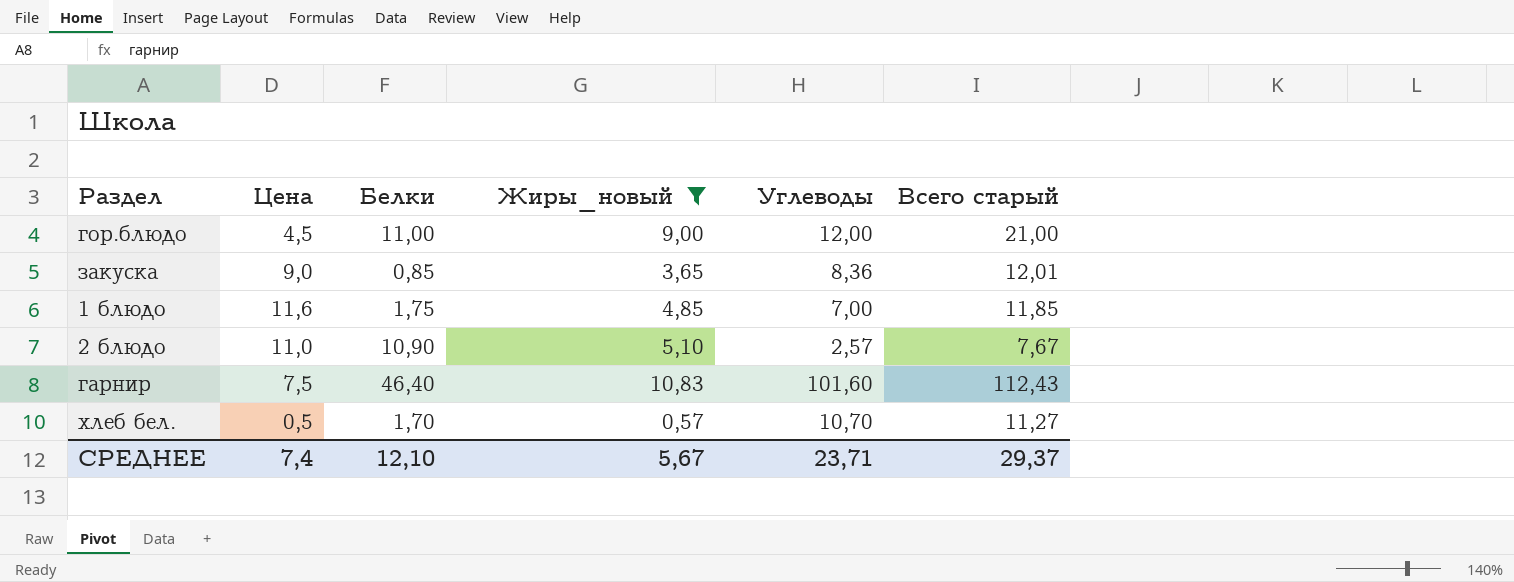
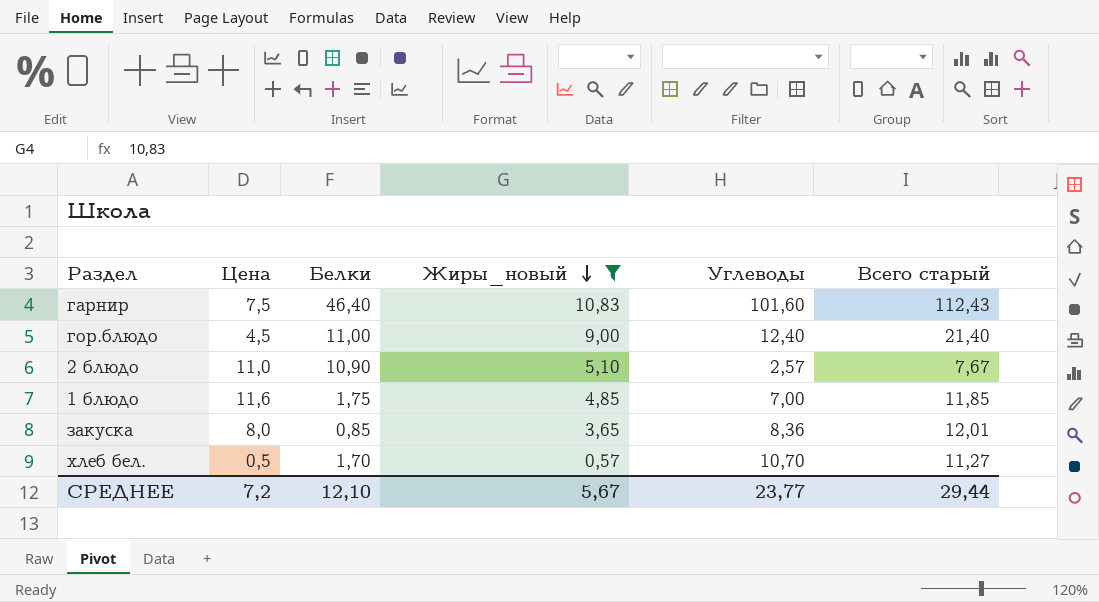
row order: none -> Жиры_новый descending
гор.блюдо | Углеводы: 12,00 -> 12,40
гор.блюдо | Всего старый: 21,00 -> 21,40
закуска | Цена: 9,0 -> 8,0
СРЕДНЕЕ | Цена: 7,4 -> 7,2
СРЕДНЕЕ | Углеводы: 23,71 -> 23,77
СРЕДНЕЕ | Всего старый: 29,37 -> 29,44

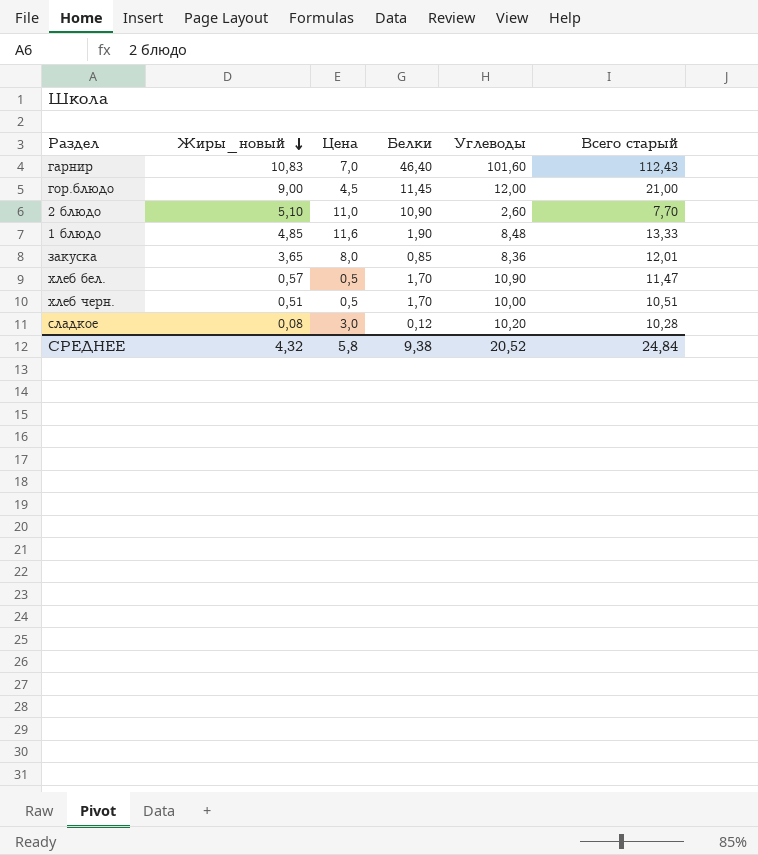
filter: Жиры_новый >= 0,57 -> none
column Жиры_новый | position: 4 -> 2
гарнир | Цена: 7,5 -> 7,0
гор.блюдо | Белки: 11,00 -> 11,45
гор.блюдо | Углеводы: 12,40 -> 12,00
гор.блюдо | Всего старый: 21,40 -> 21,00
2 блюдо | Углеводы: 2,57 -> 2,60
2 блюдо | Всего старый: 7,67 -> 7,70
1 блюдо | Белки: 1,75 -> 1,90
1 блюдо | Углеводы: 7,00 -> 8,48
1 блюдо | Всего старый: 11,85 -> 13,33
хлеб бел. | Углеводы: 10,70 -> 10,90
хлеб бел. | Всего старый: 11,27 -> 11,47
СРЕДНЕЕ | Жиры_новый: 5,67 -> 4,32
СРЕДНЕЕ | Цена: 7,2 -> 5,8
СРЕДНЕЕ | Белки: 12,10 -> 9,38
СРЕДНЕЕ | Углеводы: 23,77 -> 20,52
СРЕДНЕЕ | Всего старый: 29,44 -> 24,84

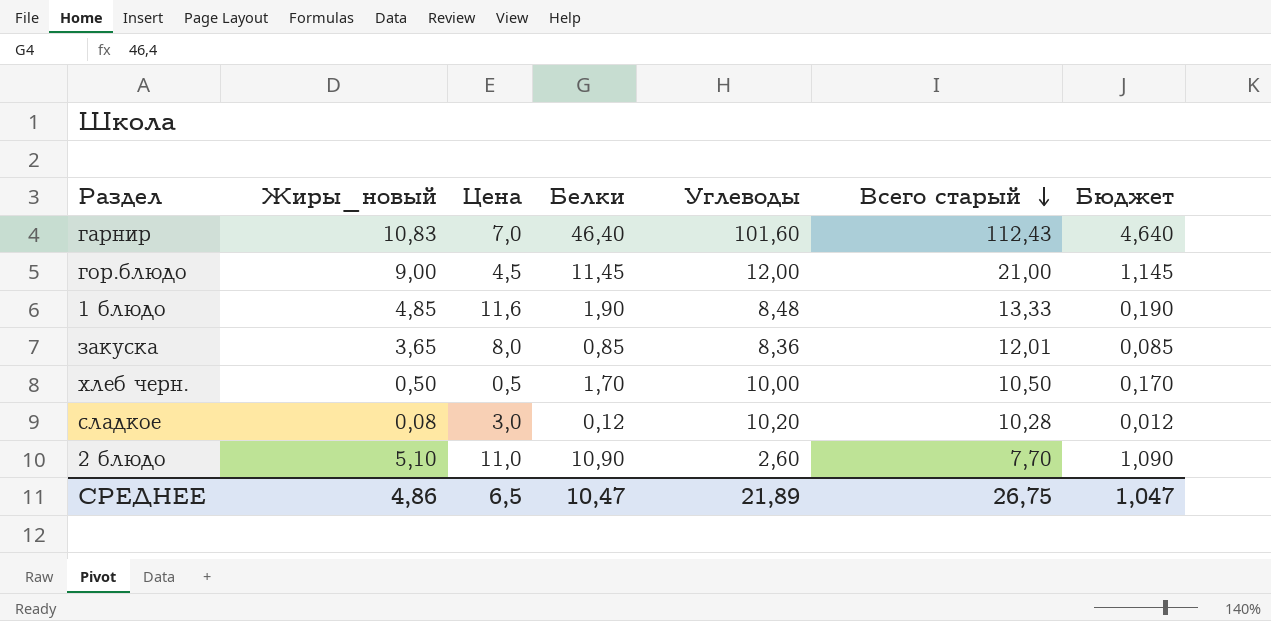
row order: Жиры_новый descending -> Всего старый descending
column Бюджет | formula: none -> [Белки] * 0,1
row хлеб бел.: 0,57 | 0,5 | 1,70 | 10,90 | 11,47 -> none
хлеб черн. | Жиры_новый: 0,51 -> 0,50
хлеб черн. | Всего старый: 10,51 -> 10,50
СРЕДНЕЕ | Жиры_новый: 4,32 -> 4,86
СРЕДНЕЕ | Цена: 5,8 -> 6,5
СРЕДНЕЕ | Белки: 9,38 -> 10,47
СРЕДНЕЕ | Углеводы: 20,52 -> 21,89
СРЕДНЕЕ | Всего старый: 24,84 -> 26,75

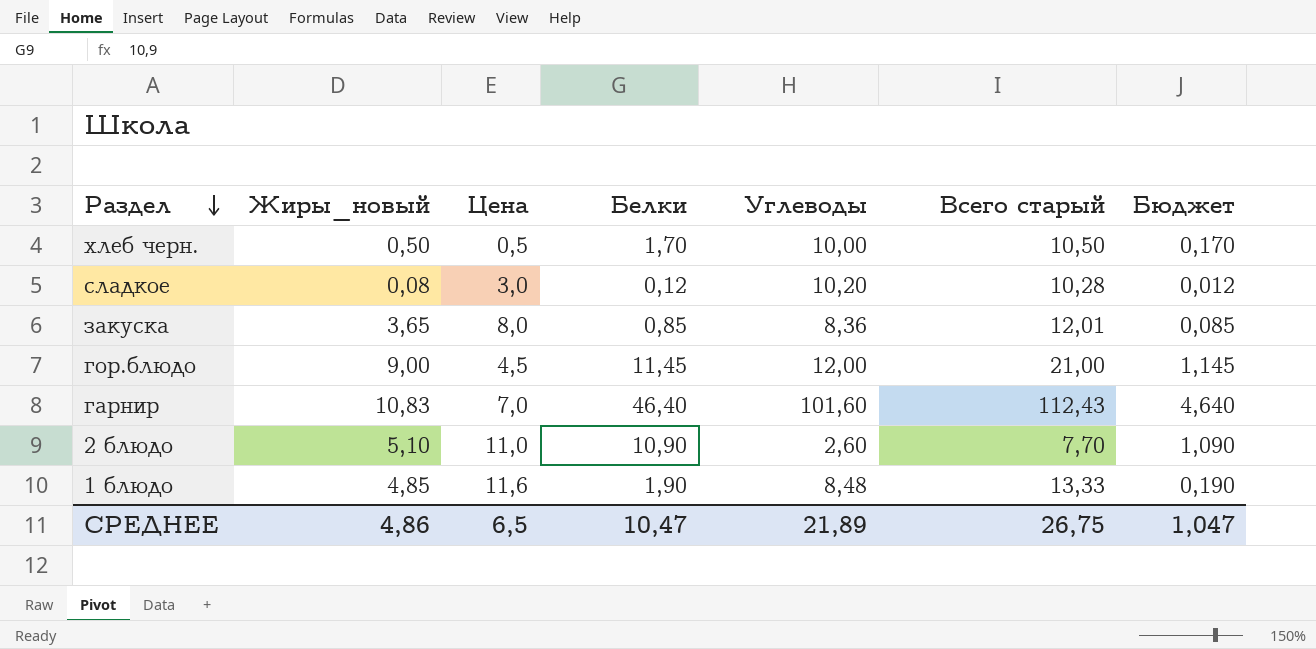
row order: Всего старый descending -> Раздел descending

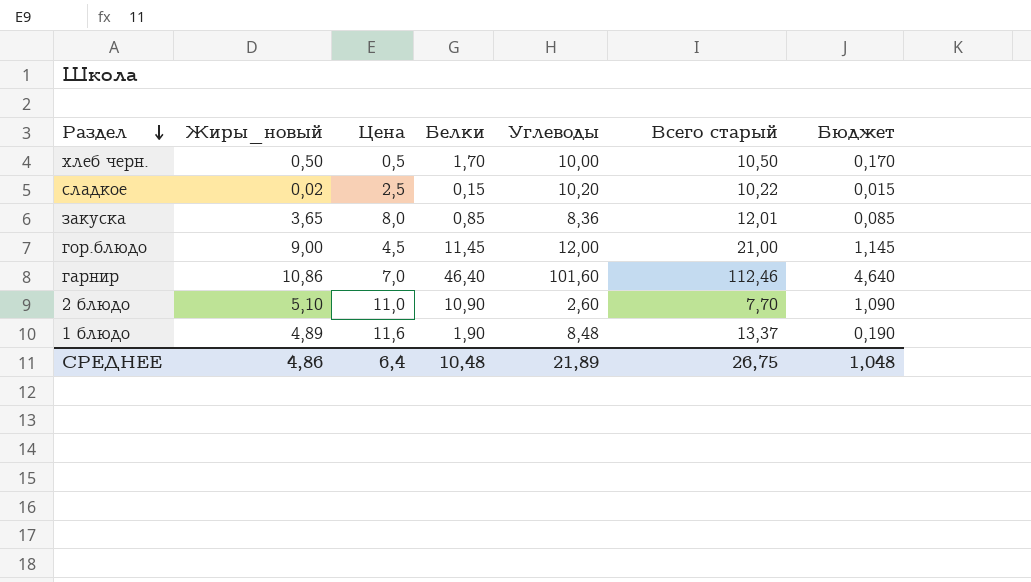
сладкое | Жиры_новый: 0,08 -> 0,02
сладкое | Цена: 3,0 -> 2,5
сладкое | Белки: 0,12 -> 0,15
сладкое | Всего старый: 10,28 -> 10,22
сладкое | Бюджет: 0,012 -> 0,015
гарнир | Жиры_новый: 10,83 -> 10,86
гарнир | Всего старый: 112,43 -> 112,46
1 блюдо | Жиры_новый: 4,85 -> 4,89
1 блюдо | Всего старый: 13,33 -> 13,37
СРЕДНЕЕ | Цена: 6,5 -> 6,4
СРЕДНЕЕ | Белки: 10,47 -> 10,48
СРЕДНЕЕ | Бюджет: 1,047 -> 1,048

